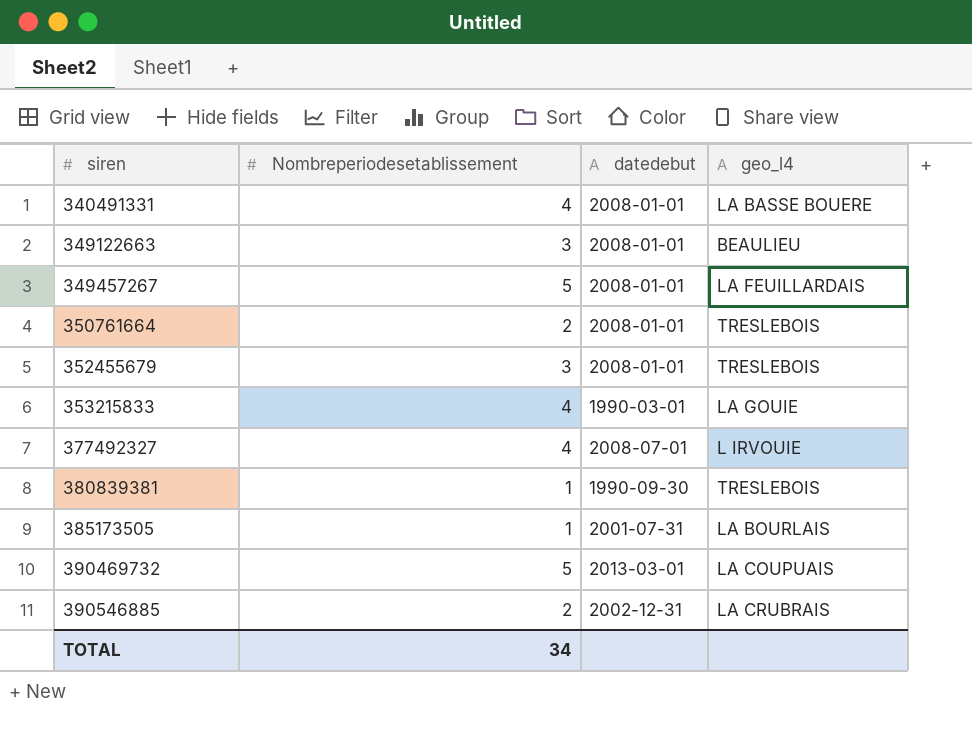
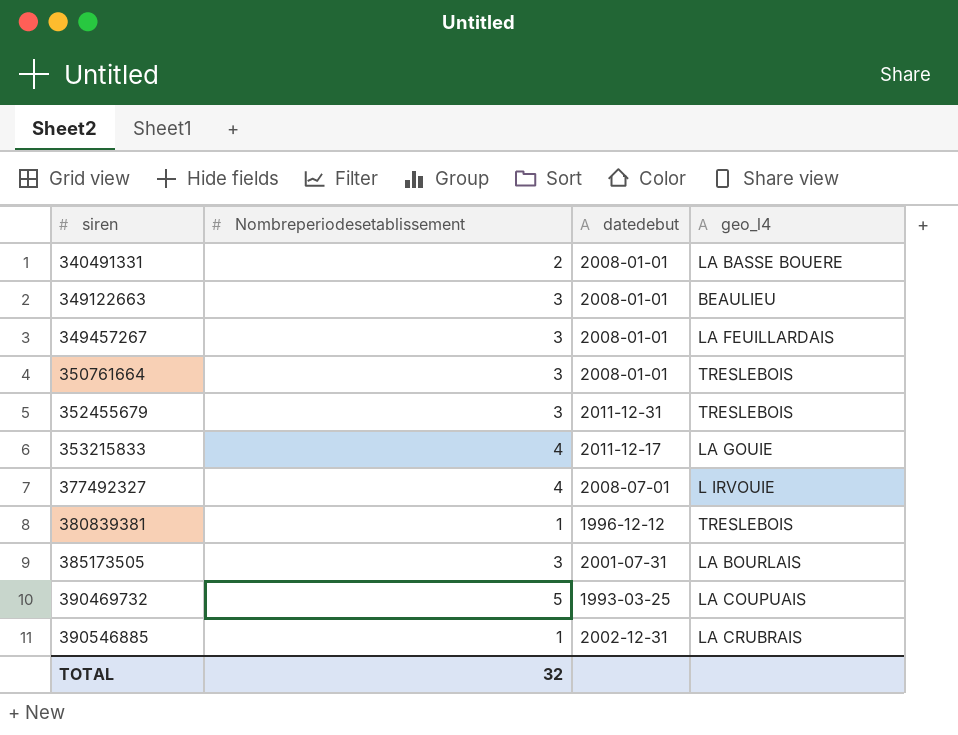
340491331 | Nombreperiodesetablissement: 4 -> 2
349457267 | Nombreperiodesetablissement: 5 -> 3
350761664 | Nombreperiodesetablissement: 2 -> 3
352455679 | datedebut: 2008-01-01 -> 2011-12-31
353215833 | datedebut: 1990-03-01 -> 2011-12-17
380839381 | datedebut: 1990-09-30 -> 1996-12-12
385173505 | Nombreperiodesetablissement: 1 -> 3
390469732 | datedebut: 2013-03-01 -> 1993-03-25
390546885 | Nombreperiodesetablissement: 2 -> 1
TOTAL | Nombreperiodesetablissement: 34 -> 32

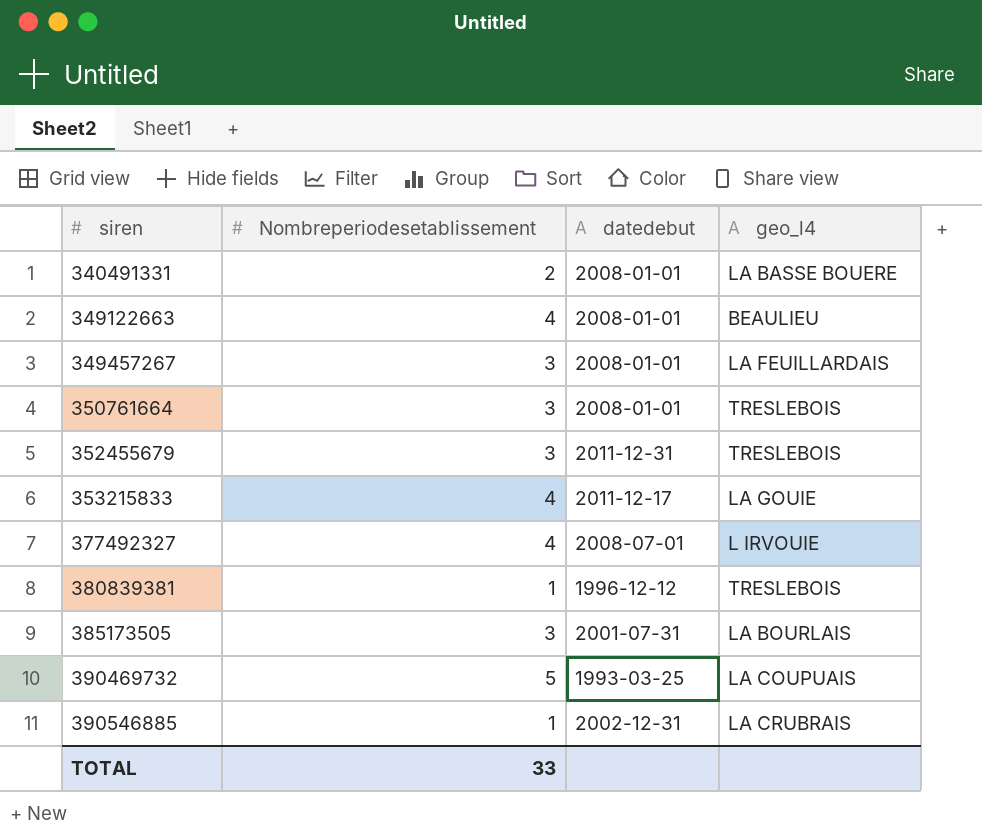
349122663 | Nombreperiodesetablissement: 3 -> 4
TOTAL | Nombreperiodesetablissement: 32 -> 33

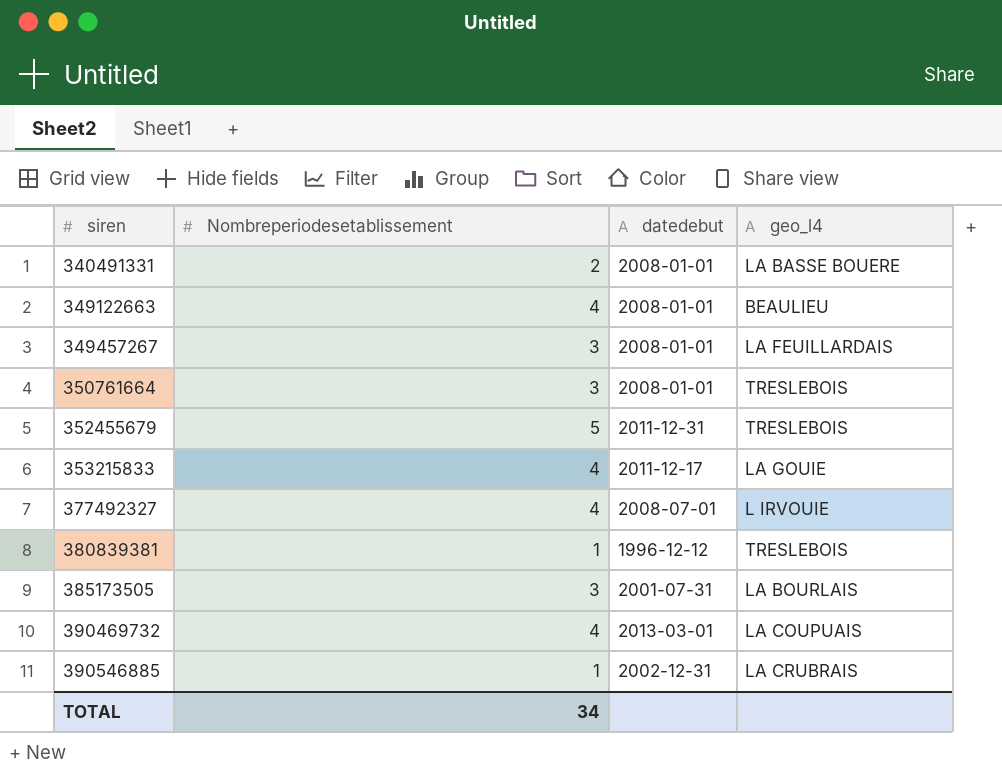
352455679 | Nombreperiodesetablissement: 3 -> 5
390469732 | Nombreperiodesetablissement: 5 -> 4
390469732 | datedebut: 1993-03-25 -> 2013-03-01
TOTAL | Nombreperiodesetablissement: 33 -> 34

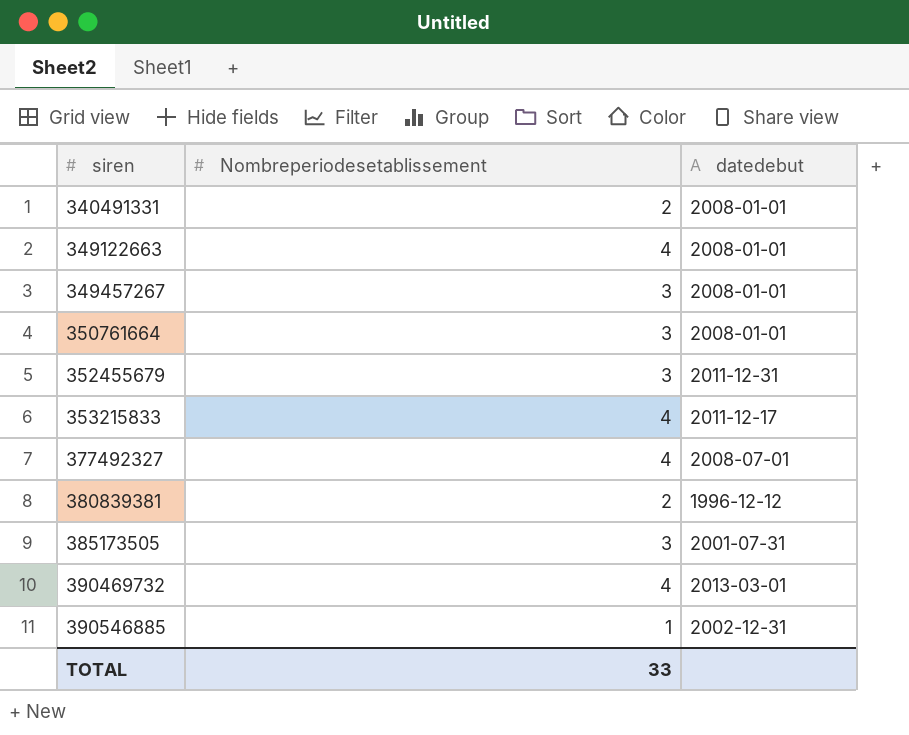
column geo_l4 | position: 4 -> none
352455679 | Nombreperiodesetablissement: 5 -> 3
380839381 | Nombreperiodesetablissement: 1 -> 2
TOTAL | Nombreperiodesetablissement: 34 -> 33

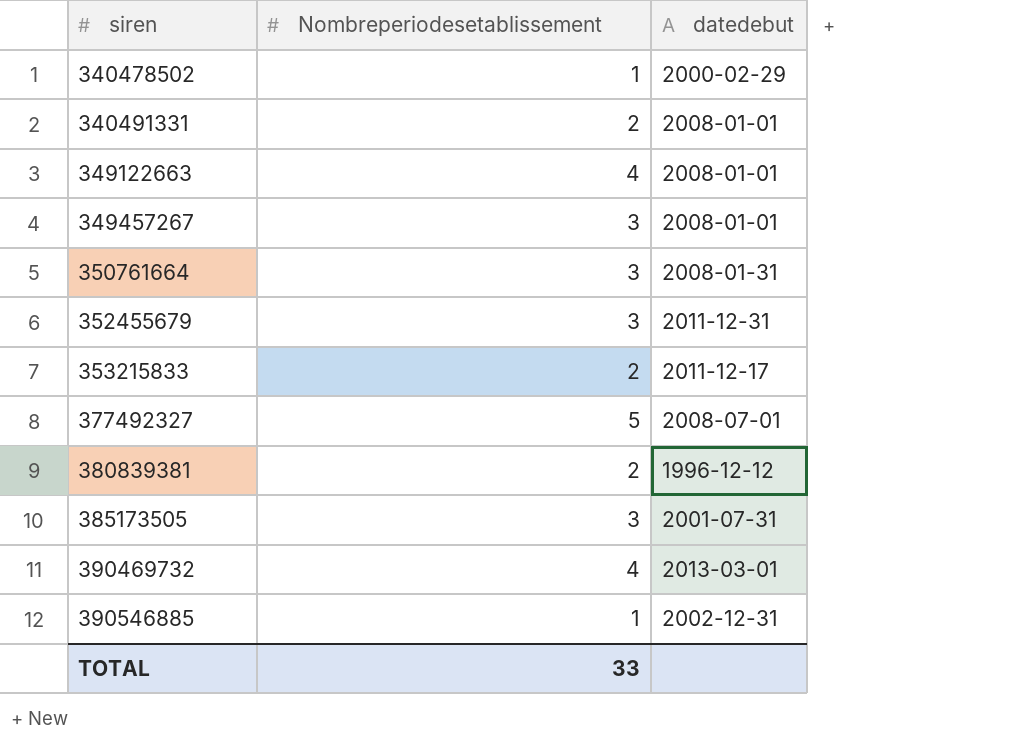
row 340478502: none -> 1 | 2000-02-29
350761664 | datedebut: 2008-01-01 -> 2008-01-31
353215833 | Nombreperiodesetablissement: 4 -> 2
377492327 | Nombreperiodesetablissement: 4 -> 5

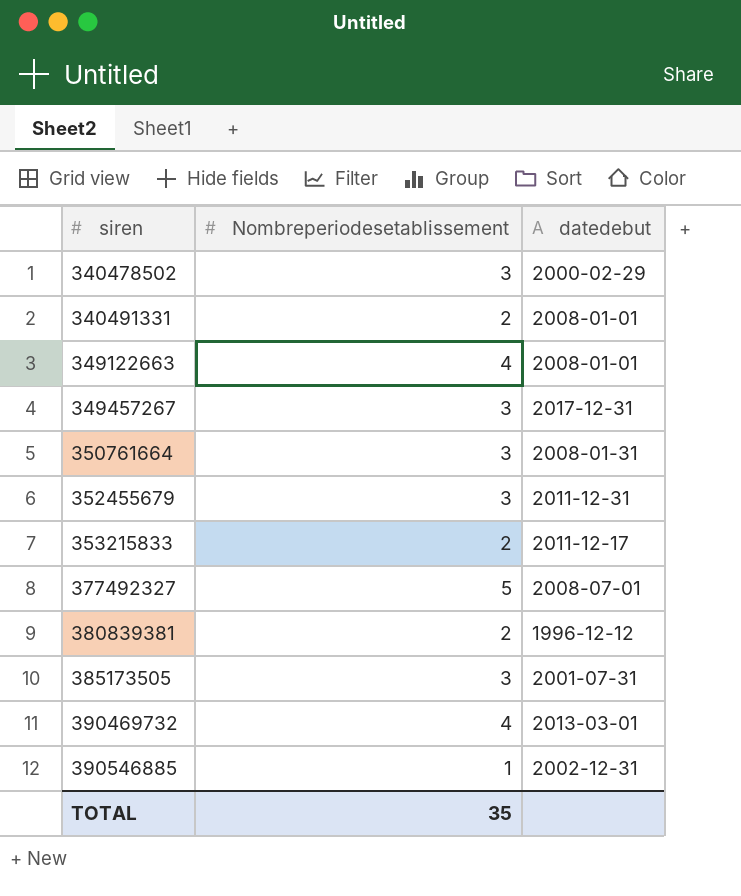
340478502 | Nombreperiodesetablissement: 1 -> 3
349457267 | datedebut: 2008-01-01 -> 2017-12-31
TOTAL | Nombreperiodesetablissement: 33 -> 35

